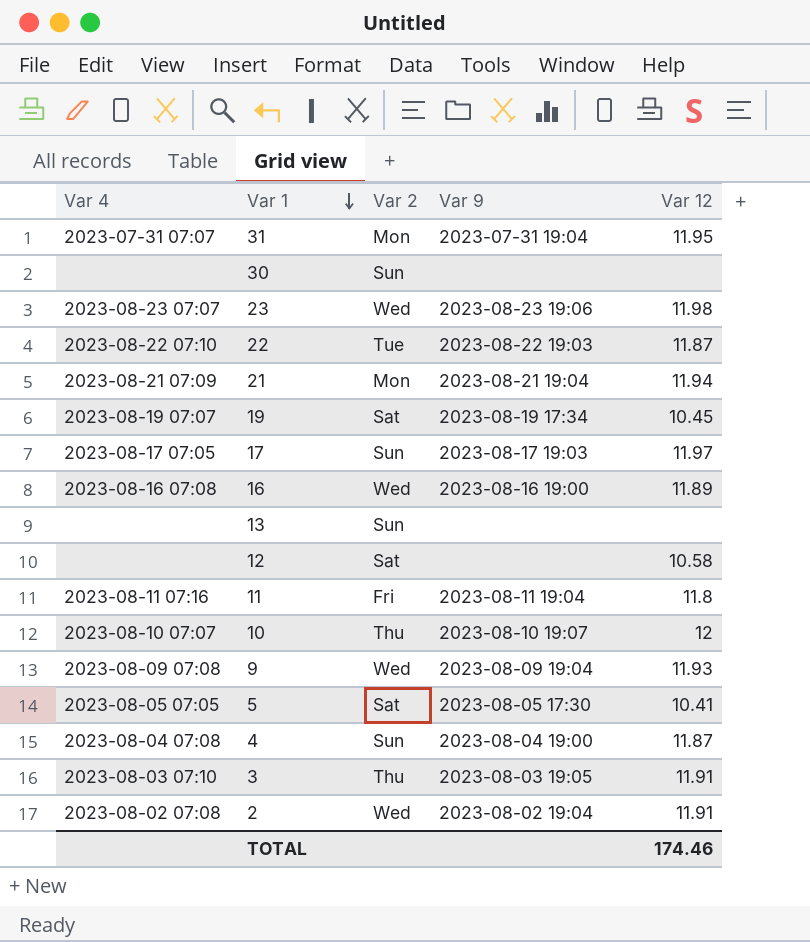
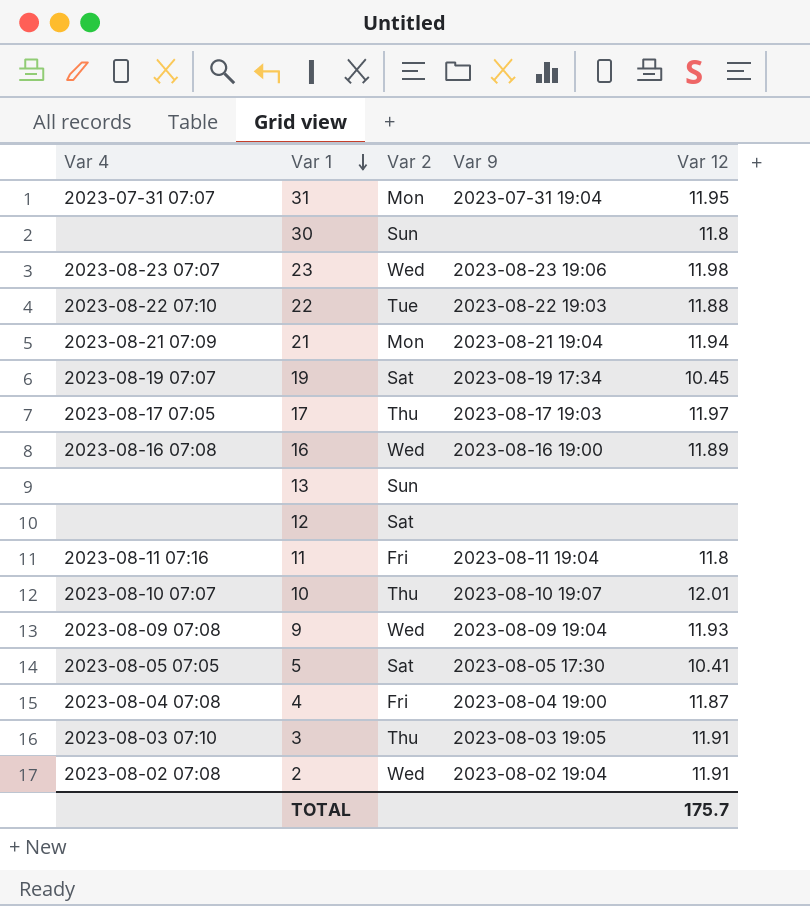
30 | Var 12: none -> 11.8
22 | Var 12: 11.87 -> 11.88
17 | Var 2: Sun -> Thu
12 | Var 12: 10.58 -> none
10 | Var 12: 12 -> 12.01
4 | Var 2: Sun -> Fri
TOTAL | Var 12: 174.46 -> 175.7

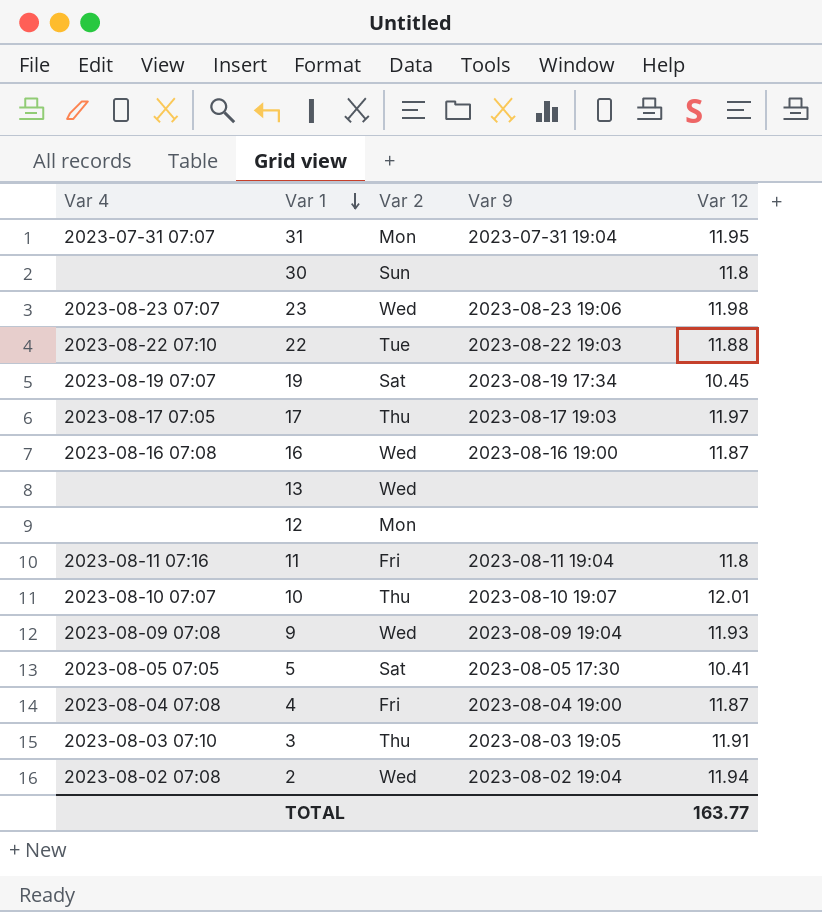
row 21: 2023-08-21 07:09 | Mon | 2023-08-21 19:04 | 11.94 -> none
16 | Var 12: 11.89 -> 11.87
13 | Var 2: Sun -> Wed
12 | Var 2: Sat -> Mon
2 | Var 12: 11.91 -> 11.94
TOTAL | Var 12: 175.7 -> 163.77

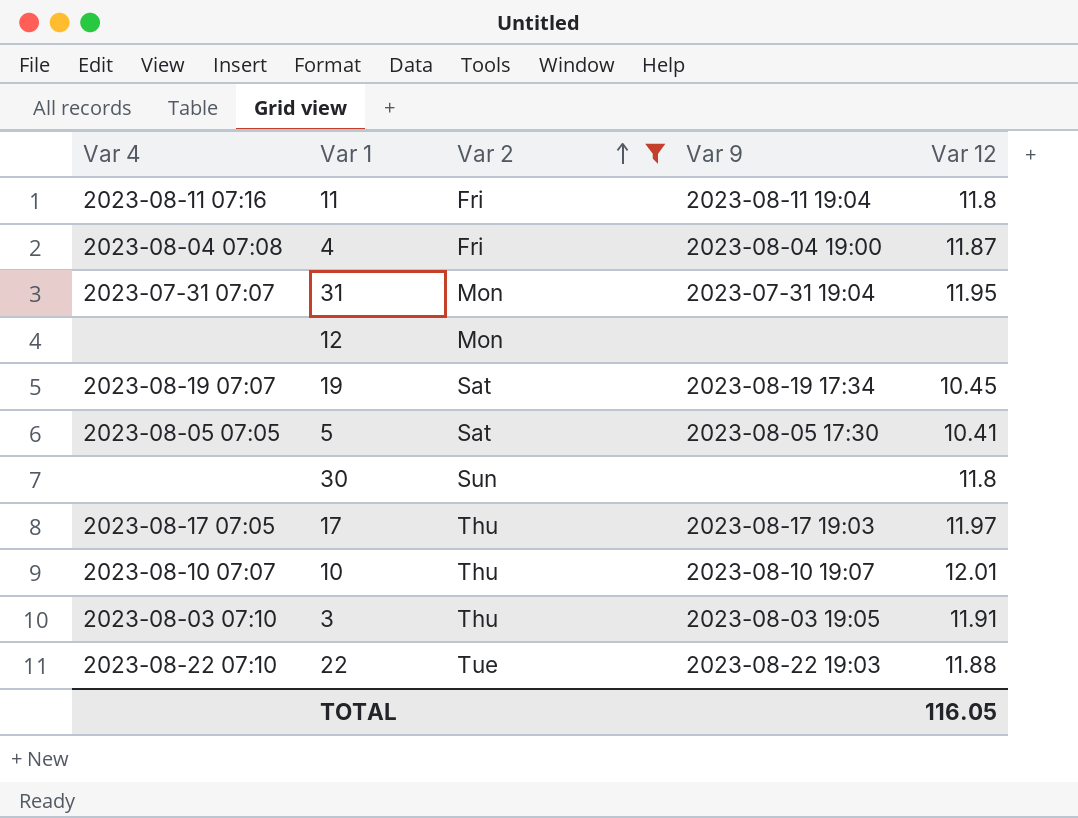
filter: none -> Var 2 != Wed
row order: Var 1 descending -> Var 2 ascending
TOTAL | Var 12: 163.77 -> 116.05

